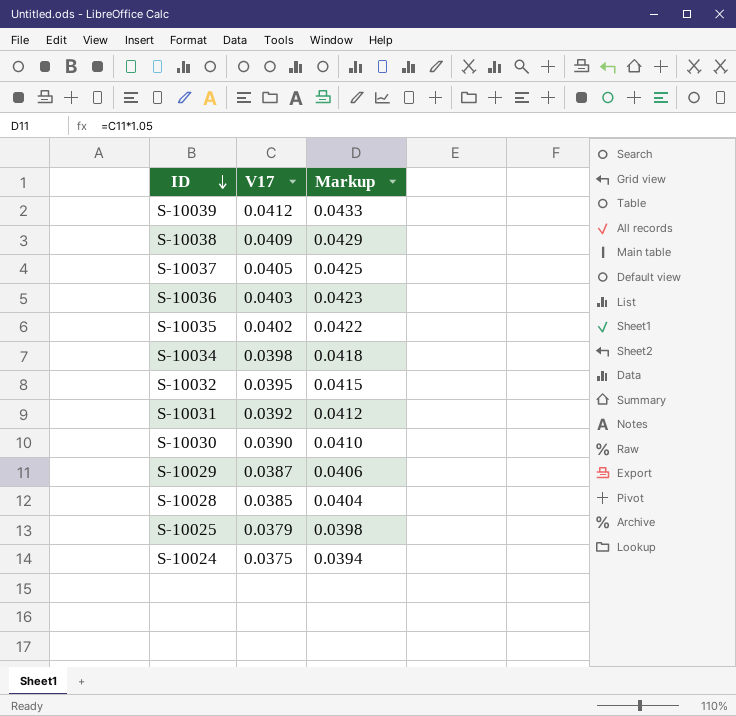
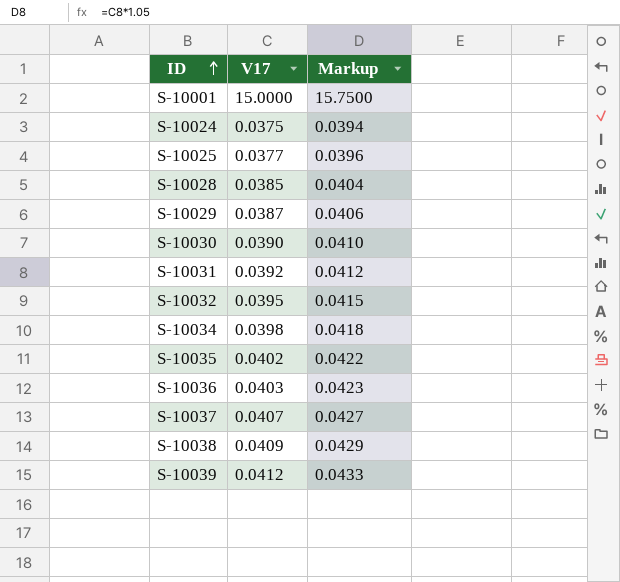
row order: ID descending -> ID ascending
row S-10001: none -> 15.0000 | 15.7500
S-10025 | V17: 0.0379 -> 0.0377
S-10025 | Markup: 0.0398 -> 0.0396
S-10037 | V17: 0.0405 -> 0.0407
S-10037 | Markup: 0.0425 -> 0.0427

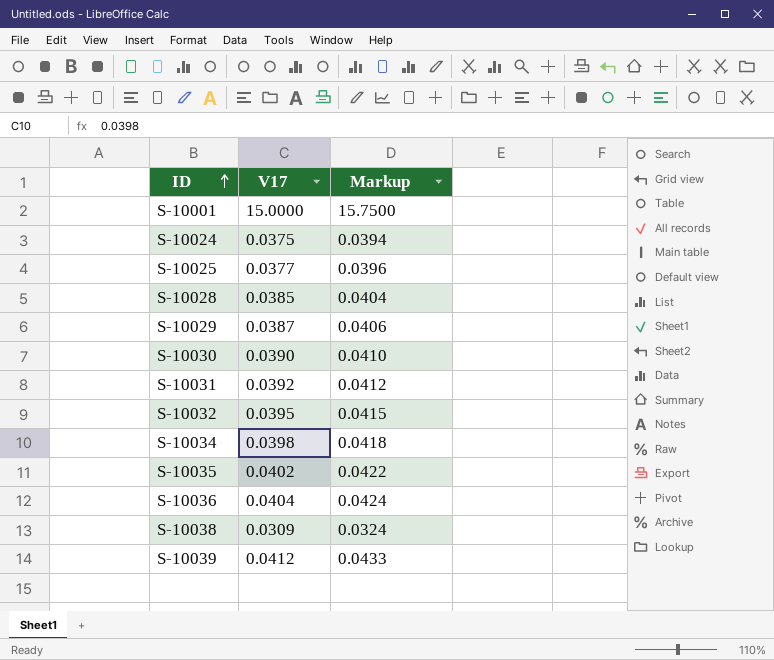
row S-10037: 0.0407 | 0.0427 -> none
S-10036 | V17: 0.0403 -> 0.0404
S-10036 | Markup: 0.0423 -> 0.0424
S-10038 | V17: 0.0409 -> 0.0309
S-10038 | Markup: 0.0429 -> 0.0324

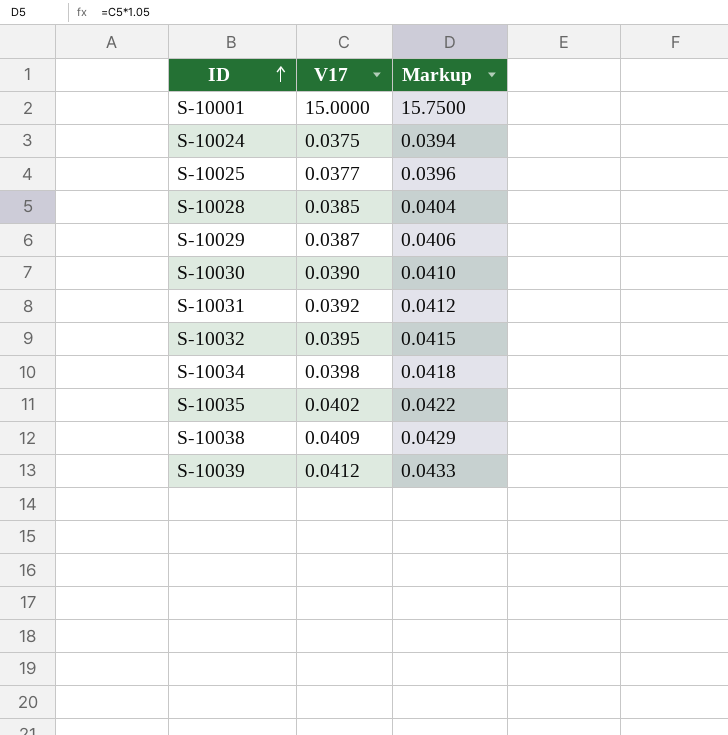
row S-10036: 0.0404 | 0.0424 -> none
S-10038 | V17: 0.0309 -> 0.0409
S-10038 | Markup: 0.0324 -> 0.0429

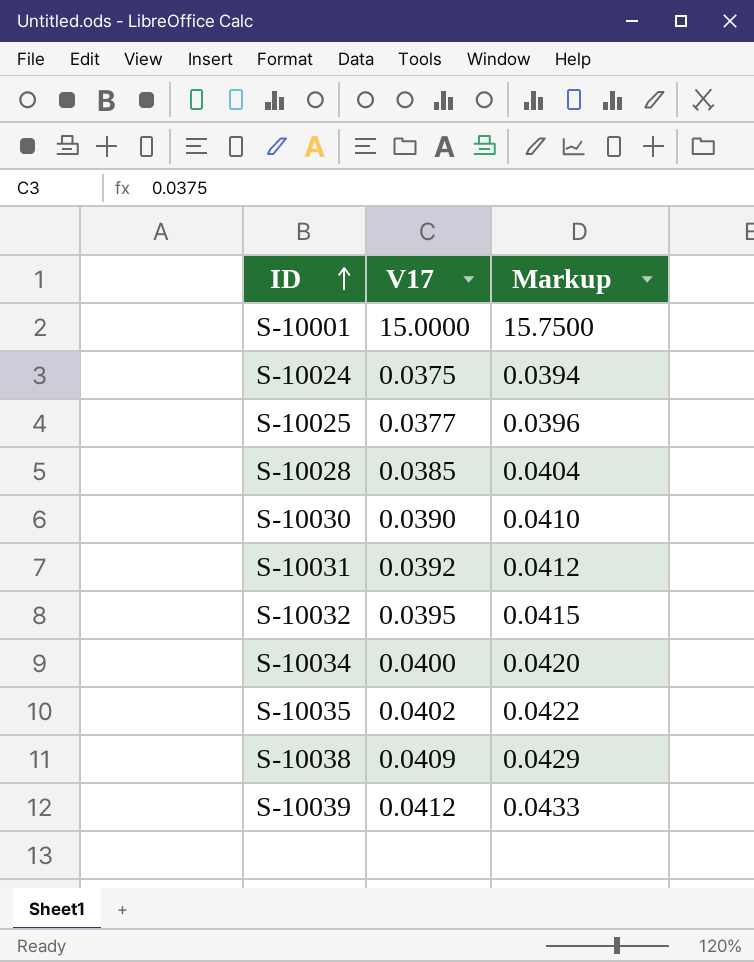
row S-10029: 0.0387 | 0.0406 -> none
S-10034 | V17: 0.0398 -> 0.0400
S-10034 | Markup: 0.0418 -> 0.0420

